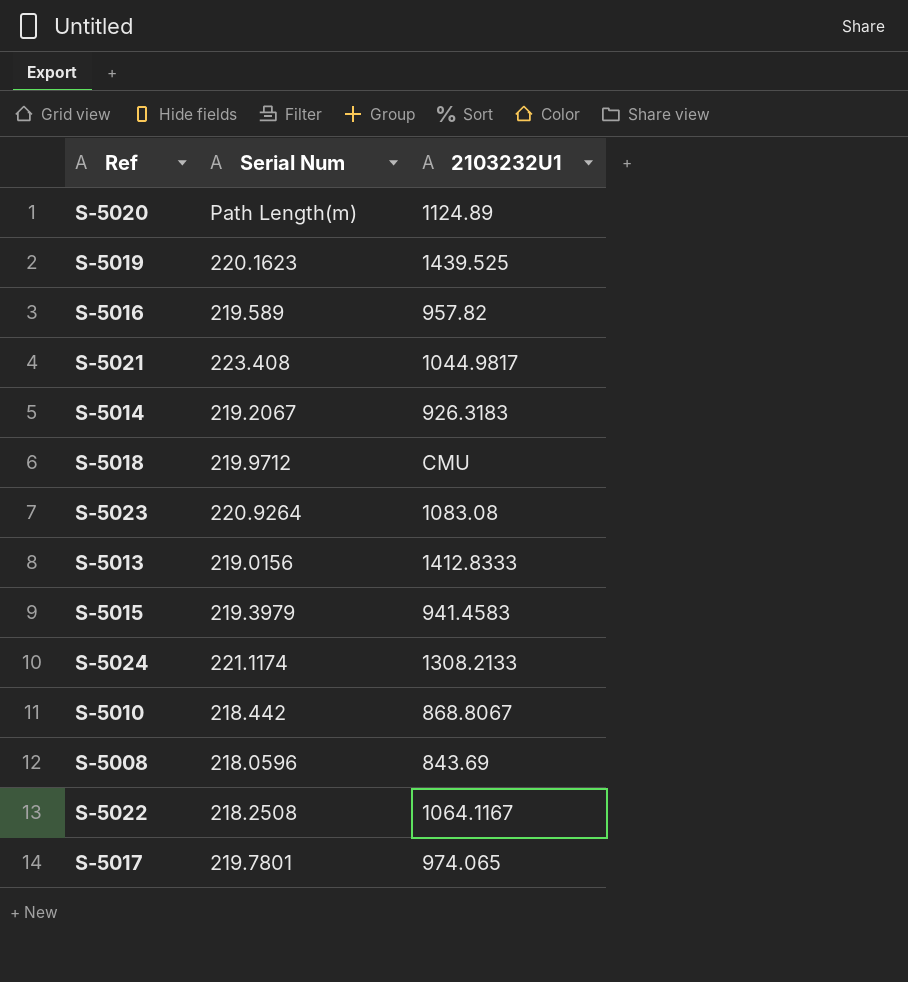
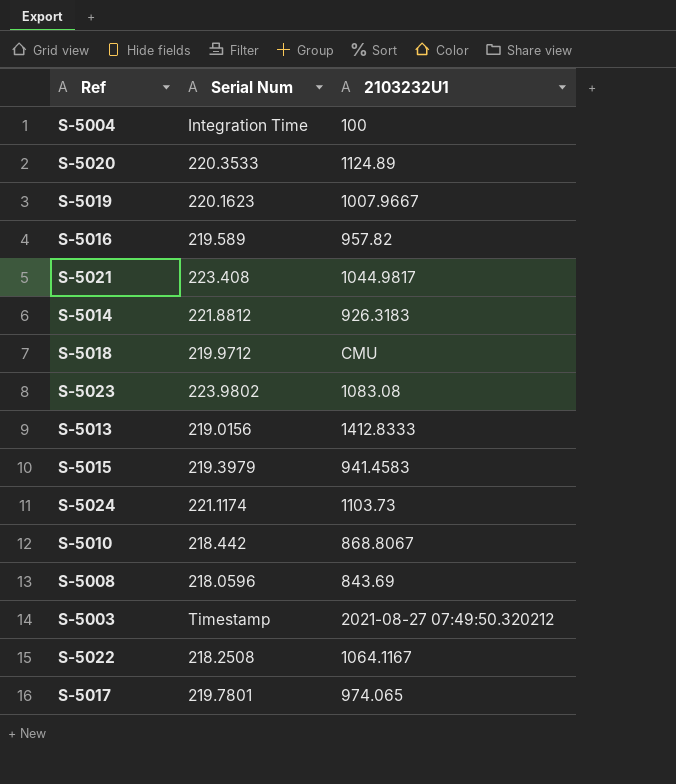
row S-5004: none -> Integration Time | 100
S-5020 | Serial Num: Path Length(m) -> 220.3533
S-5019 | 2103232U1: 1439.525 -> 1007.9667
S-5014 | Serial Num: 219.2067 -> 221.8812
S-5023 | Serial Num: 220.9264 -> 223.9802
S-5024 | 2103232U1: 1308.2133 -> 1103.73
row S-5003: none -> Timestamp | 2021-08-27 07:49:50.320212

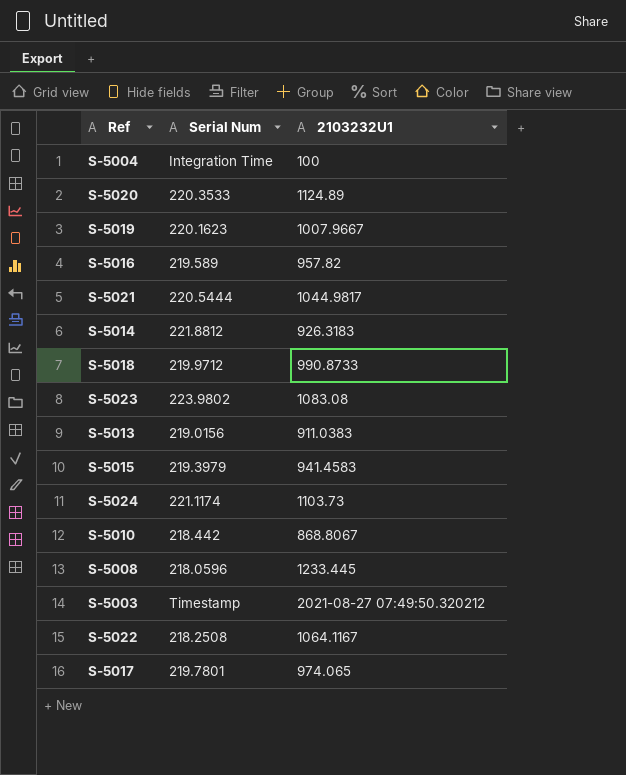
S-5021 | Serial Num: 223.408 -> 220.5444
S-5018 | 2103232U1: CMU -> 990.8733
S-5013 | 2103232U1: 1412.8333 -> 911.0383
S-5008 | 2103232U1: 843.69 -> 1233.445

